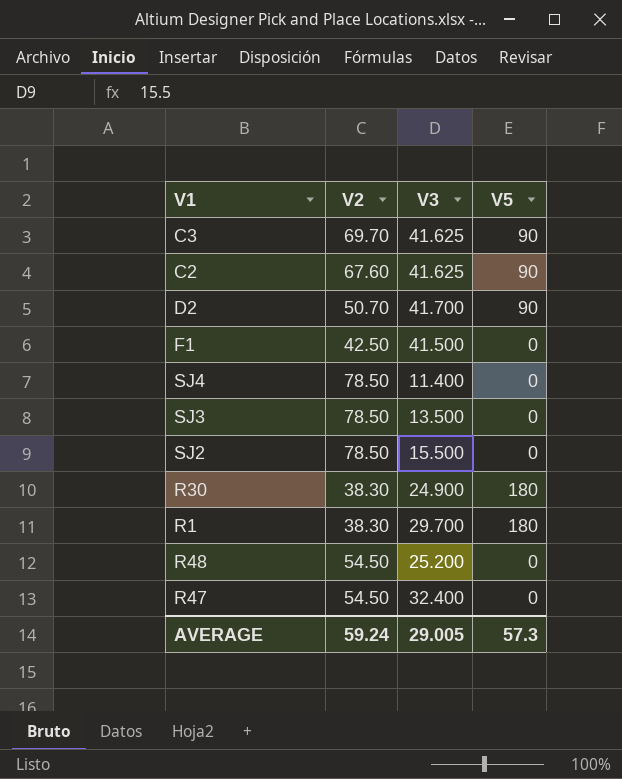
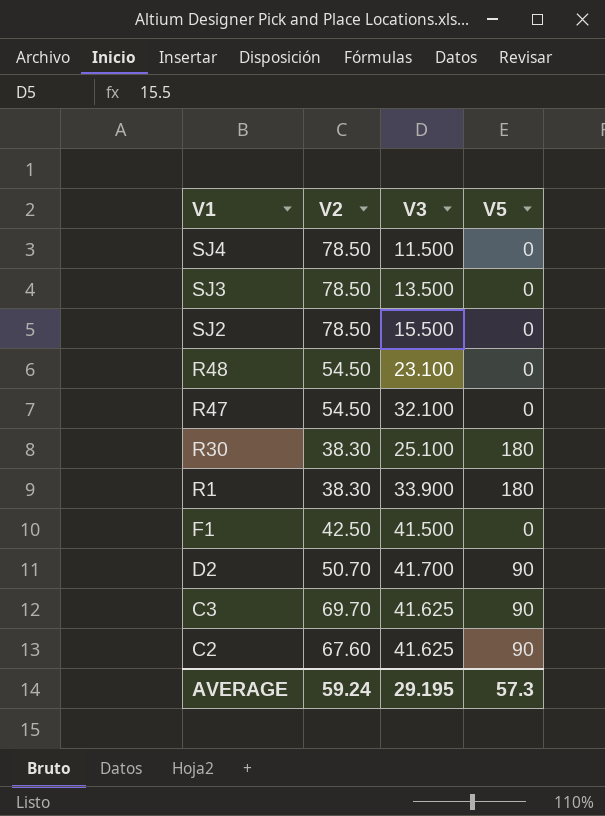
row order: none -> V1 descending
SJ4 | V3: 11.400 -> 11.500
R48 | V3: 25.200 -> 23.100
R47 | V3: 32.400 -> 32.100
R30 | V3: 24.900 -> 25.100
R1 | V3: 29.700 -> 33.900
AVERAGE | V3: 29.005 -> 29.195

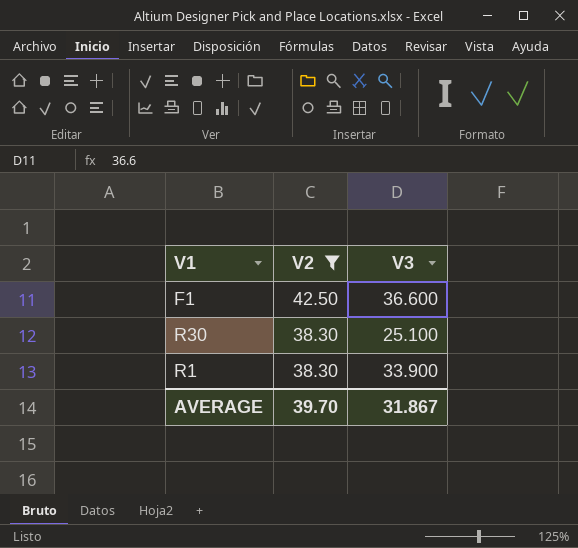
filter: none -> V2 <= 42.50
row order: V1 descending -> V2 descending
column V5 | position: 4 -> none
F1 | V3: 41.500 -> 36.600
AVERAGE | V2: 59.24 -> 39.70
AVERAGE | V3: 29.195 -> 31.867

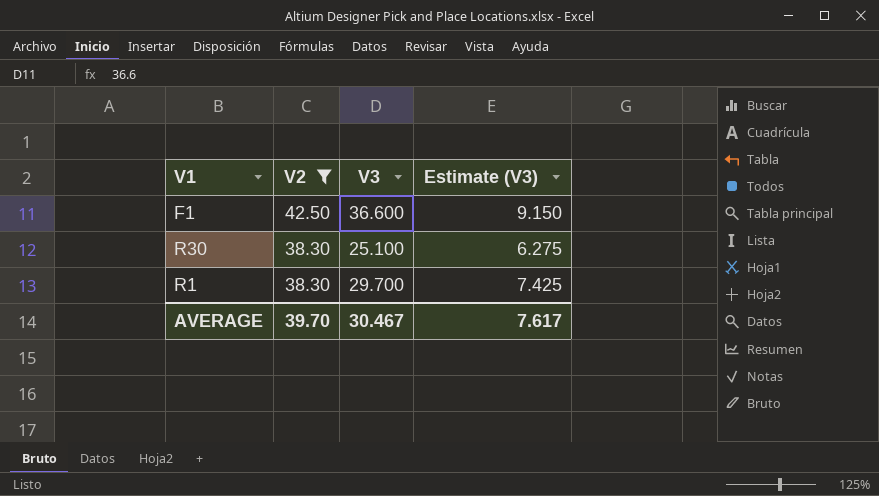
column Estimate (V3) | formula: none -> [V3] * 0.25
R1 | V3: 33.900 -> 29.700
AVERAGE | V3: 31.867 -> 30.467

